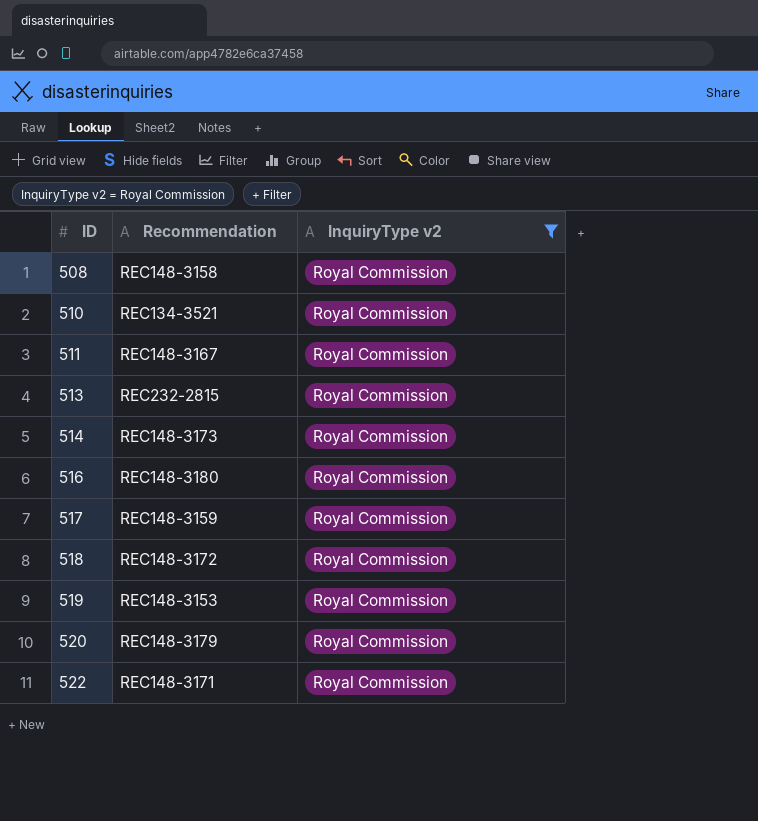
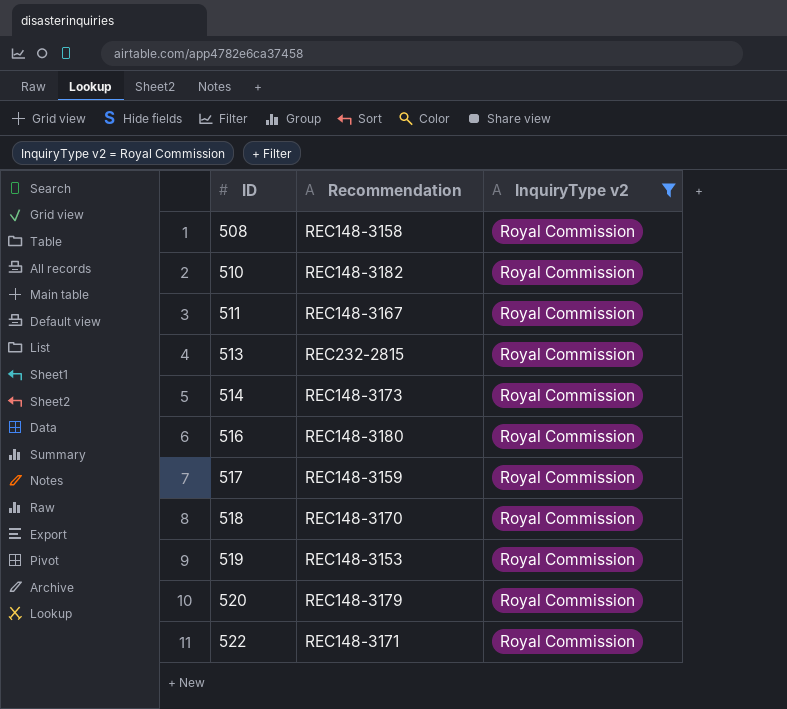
510 | Recommendation: REC134-3521 -> REC148-3182
518 | Recommendation: REC148-3172 -> REC148-3170

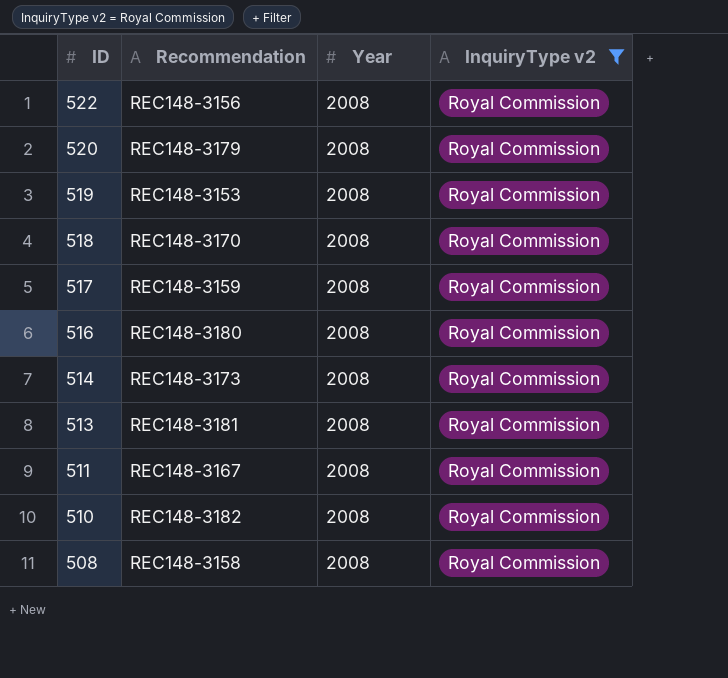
row order: ID ascending -> ID descending
column Year | position: none -> 3
522 | Recommendation: REC148-3171 -> REC148-3156
513 | Recommendation: REC232-2815 -> REC148-3181

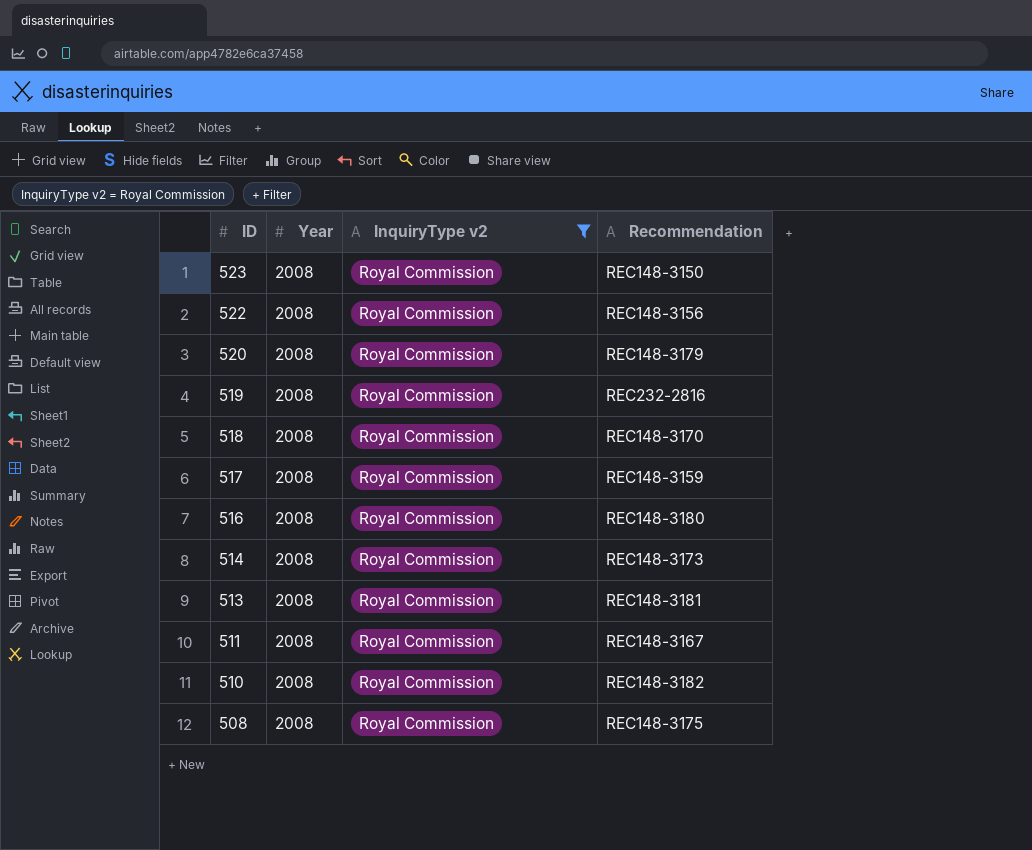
column Recommendation | position: 2 -> 4
row 523: none -> 2008 | Royal Commission | REC148-3150
519 | Recommendation: REC148-3153 -> REC232-2816
508 | Recommendation: REC148-3158 -> REC148-3175

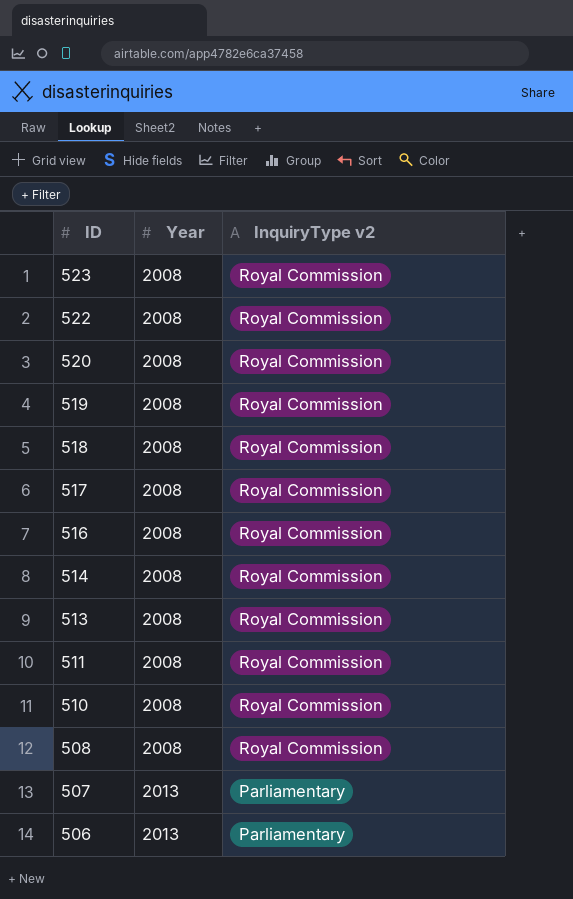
filter: InquiryType v2 = Royal Commission -> none
column Recommendation | position: 4 -> none

